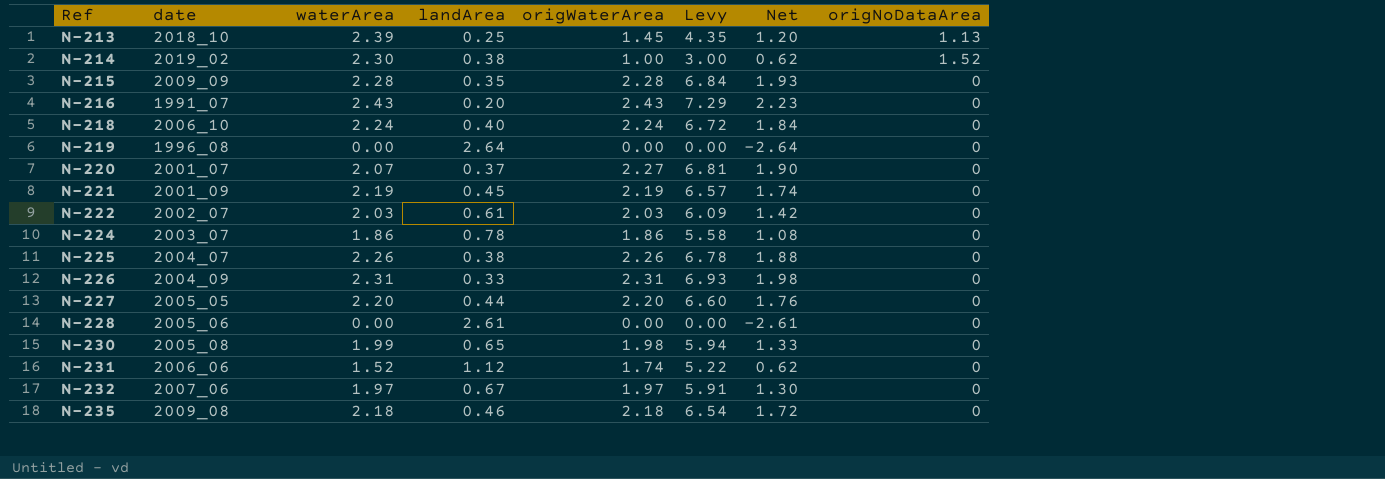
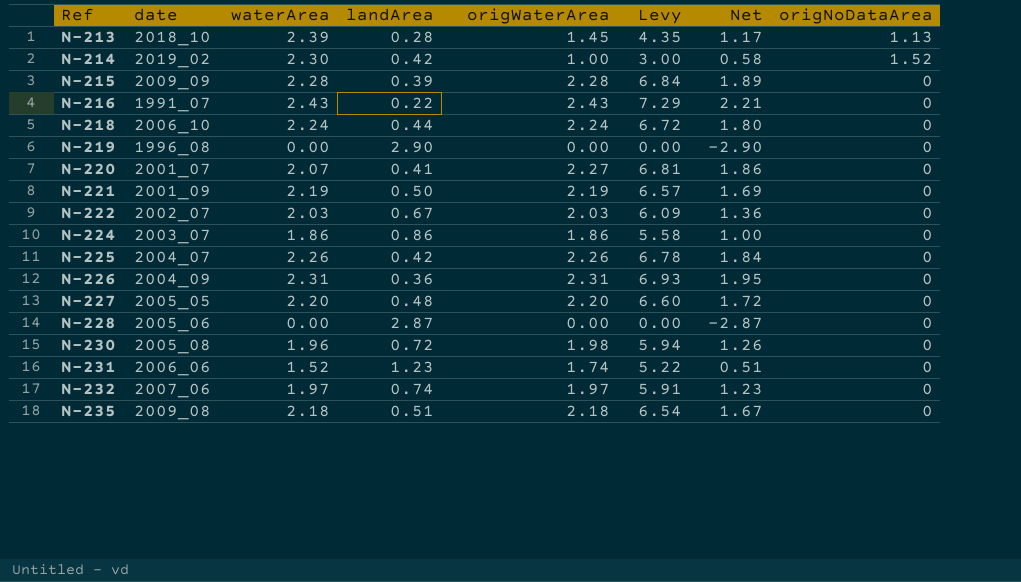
N-213 | landArea: 0.25 -> 0.28
N-213 | Net: 1.20 -> 1.17
N-214 | landArea: 0.38 -> 0.42
N-214 | Net: 0.62 -> 0.58
N-215 | landArea: 0.35 -> 0.39
N-215 | Net: 1.93 -> 1.89
N-216 | landArea: 0.20 -> 0.22
N-216 | Net: 2.23 -> 2.21
N-218 | landArea: 0.40 -> 0.44
N-218 | Net: 1.84 -> 1.80
N-219 | landArea: 2.64 -> 2.90
N-219 | Net: -2.64 -> -2.90
N-220 | landArea: 0.37 -> 0.41
N-220 | Net: 1.90 -> 1.86
N-221 | landArea: 0.45 -> 0.50
N-221 | Net: 1.74 -> 1.69
N-222 | landArea: 0.61 -> 0.67
N-222 | Net: 1.42 -> 1.36
N-224 | landArea: 0.78 -> 0.86
N-224 | Net: 1.08 -> 1.00
N-225 | landArea: 0.38 -> 0.42
N-225 | Net: 1.88 -> 1.84
N-226 | landArea: 0.33 -> 0.36
N-226 | Net: 1.98 -> 1.95
N-227 | landArea: 0.44 -> 0.48
N-227 | Net: 1.76 -> 1.72
N-228 | landArea: 2.61 -> 2.87
N-228 | Net: -2.61 -> -2.87
N-230 | waterArea: 1.99 -> 1.96
N-230 | landArea: 0.65 -> 0.72
N-230 | Net: 1.33 -> 1.26
N-231 | landArea: 1.12 -> 1.23
N-231 | Net: 0.62 -> 0.51
N-232 | landArea: 0.67 -> 0.74
N-232 | Net: 1.30 -> 1.23
N-235 | landArea: 0.46 -> 0.51
N-235 | Net: 1.72 -> 1.67

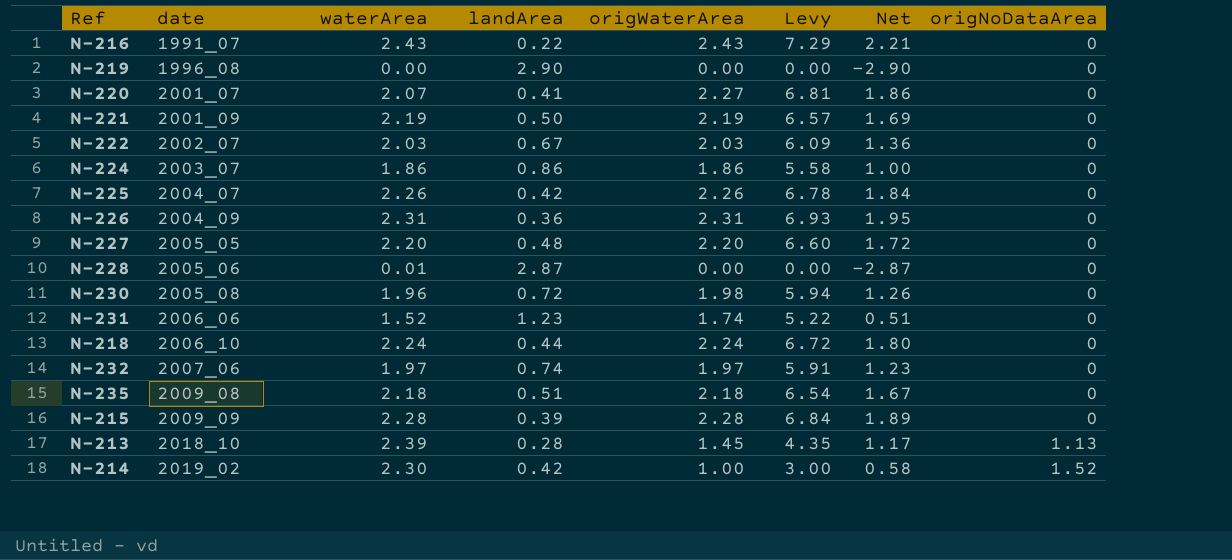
row order: Ref ascending -> date ascending
N-228 | waterArea: 0.00 -> 0.01

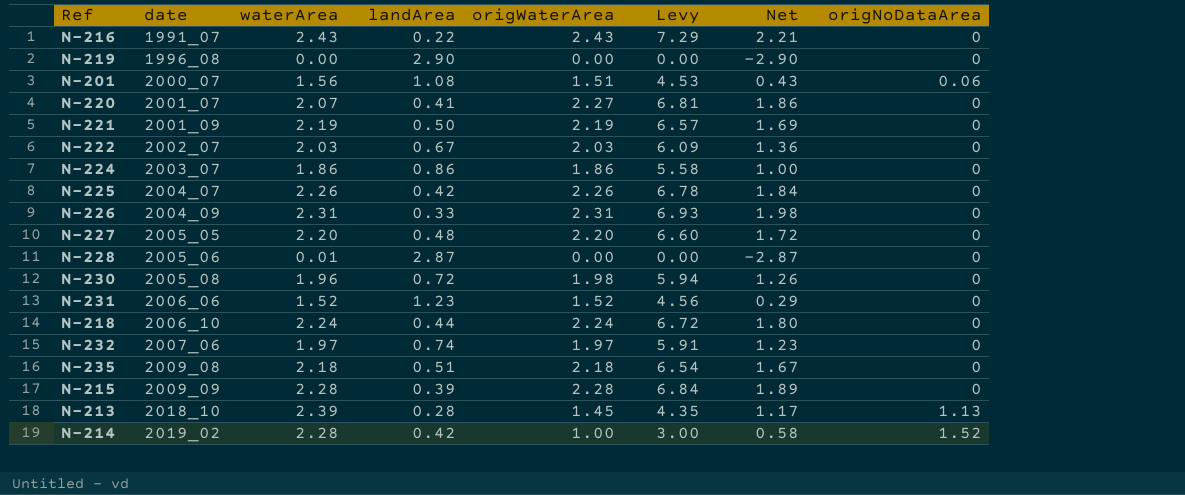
row N-201: none -> 2000_07 | 1.56 | 1.08 | 1.51 | 4.53 | 0.43 | 0.06
N-226 | landArea: 0.36 -> 0.33
N-226 | Net: 1.95 -> 1.98
N-231 | origWaterArea: 1.74 -> 1.52
N-231 | Levy: 5.22 -> 4.56
N-231 | Net: 0.51 -> 0.29
N-214 | waterArea: 2.30 -> 2.28

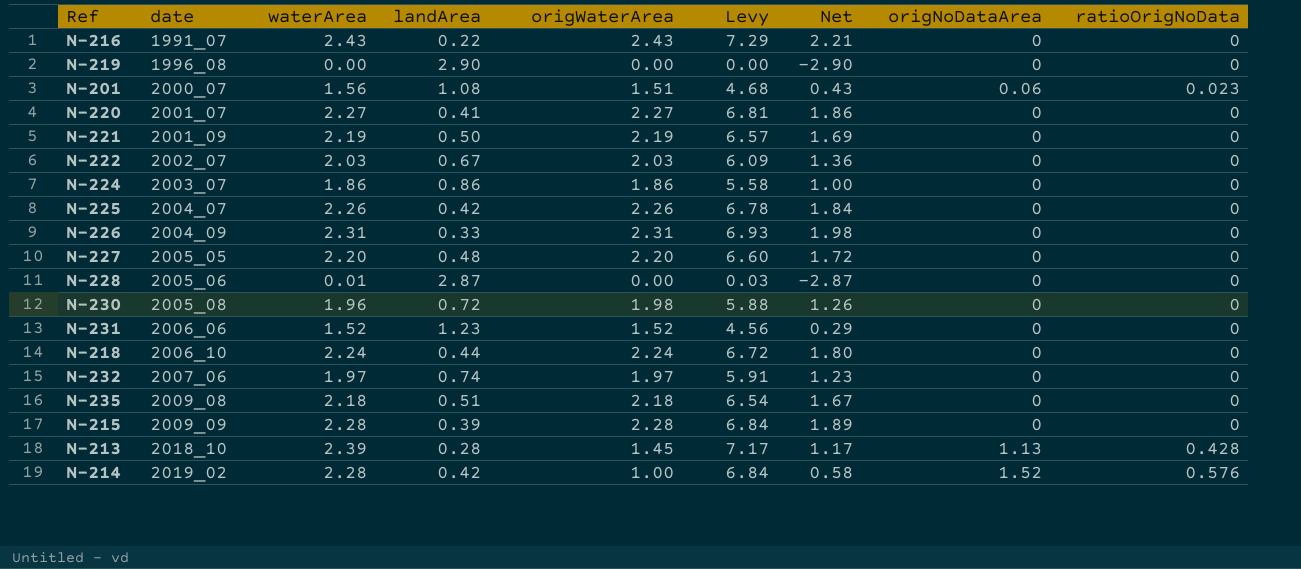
column Levy | formula: [origWaterArea] * 3 -> [waterArea] * 3
column ratioOrigNoData | position: none -> 9
N-220 | waterArea: 2.07 -> 2.27

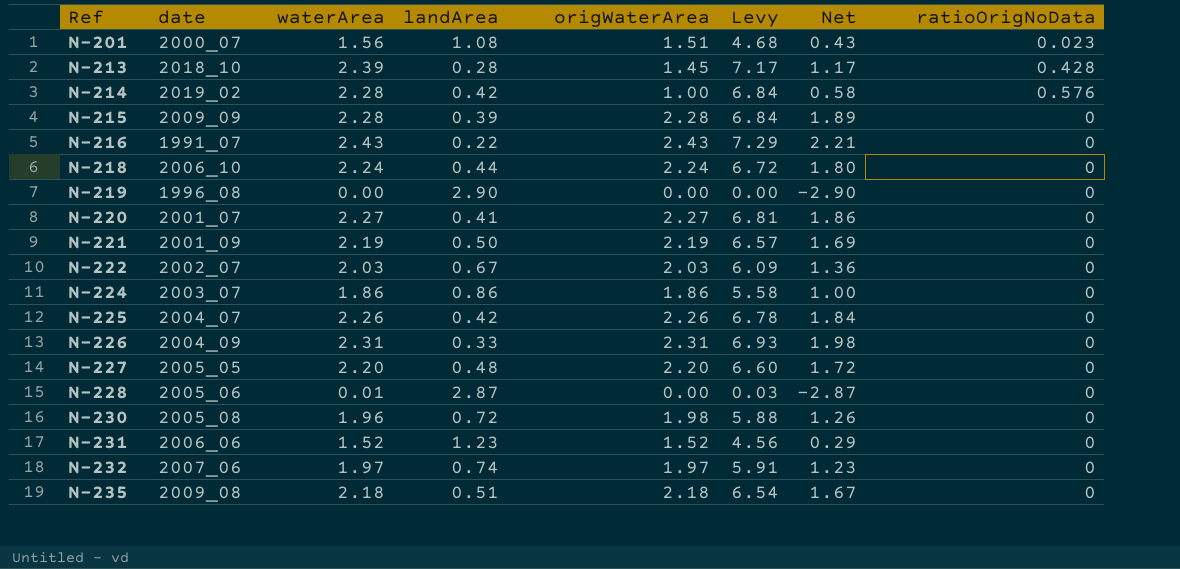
row order: date ascending -> Ref ascending
column origNoDataArea | position: 8 -> none

